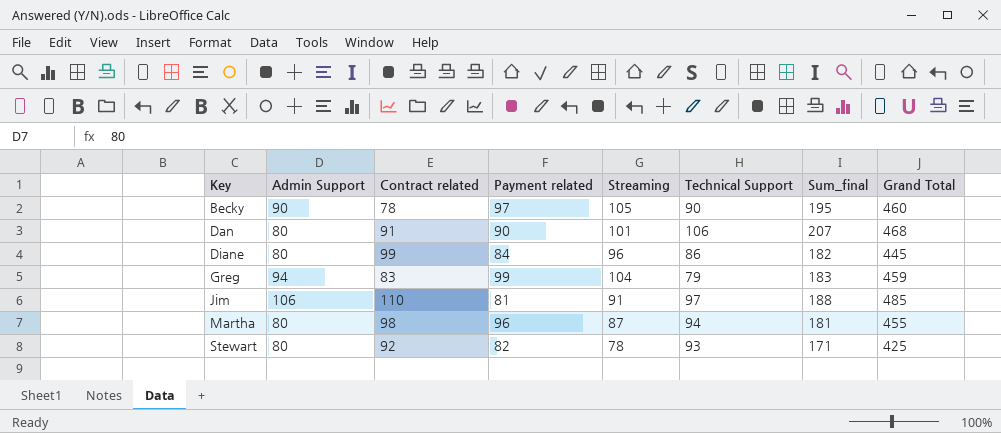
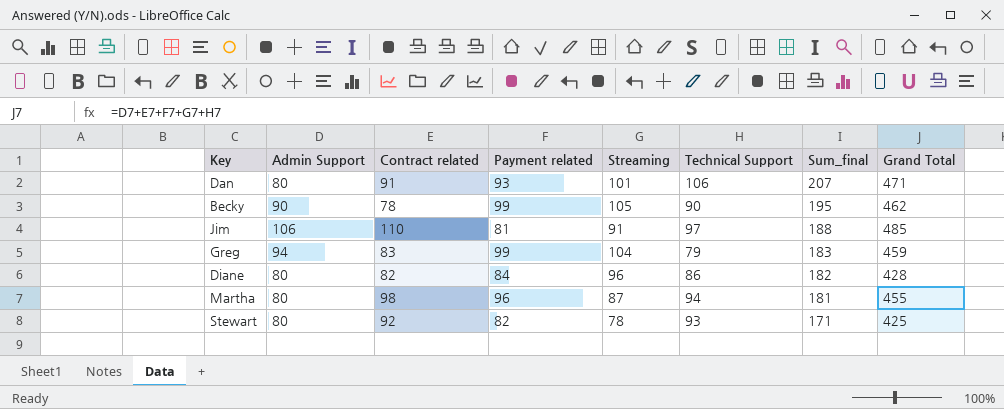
row order: Key ascending -> Sum_final descending
Dan | Payment related: 90 -> 93
Dan | Grand Total: 468 -> 471
Becky | Payment related: 97 -> 99
Becky | Grand Total: 460 -> 462
Diane | Contract related: 99 -> 82
Diane | Grand Total: 445 -> 428

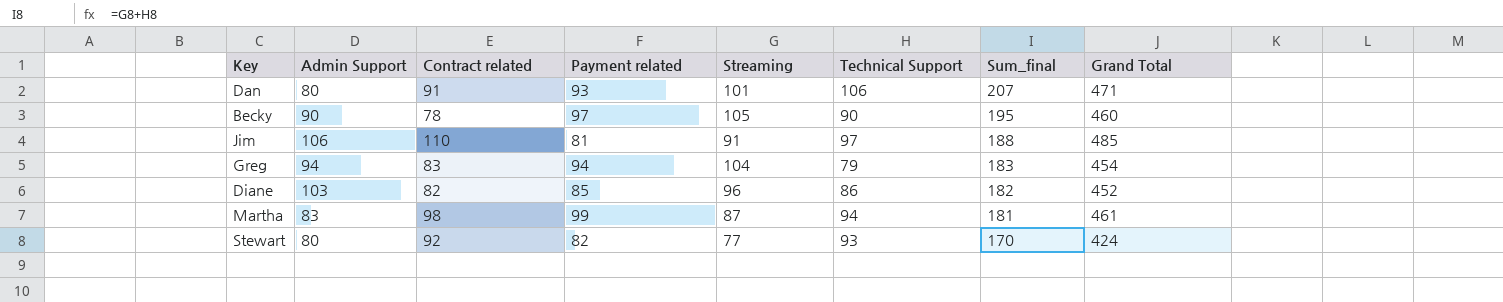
Becky | Payment related: 99 -> 97
Becky | Grand Total: 462 -> 460
Greg | Payment related: 99 -> 94
Greg | Grand Total: 459 -> 454
Diane | Admin Support: 80 -> 103
Diane | Payment related: 84 -> 85
Diane | Grand Total: 428 -> 452
Martha | Admin Support: 80 -> 83
Martha | Payment related: 96 -> 99
Martha | Grand Total: 455 -> 461
Stewart | Streaming: 78 -> 77
Stewart | Sum_final: 171 -> 170
Stewart | Grand Total: 425 -> 424

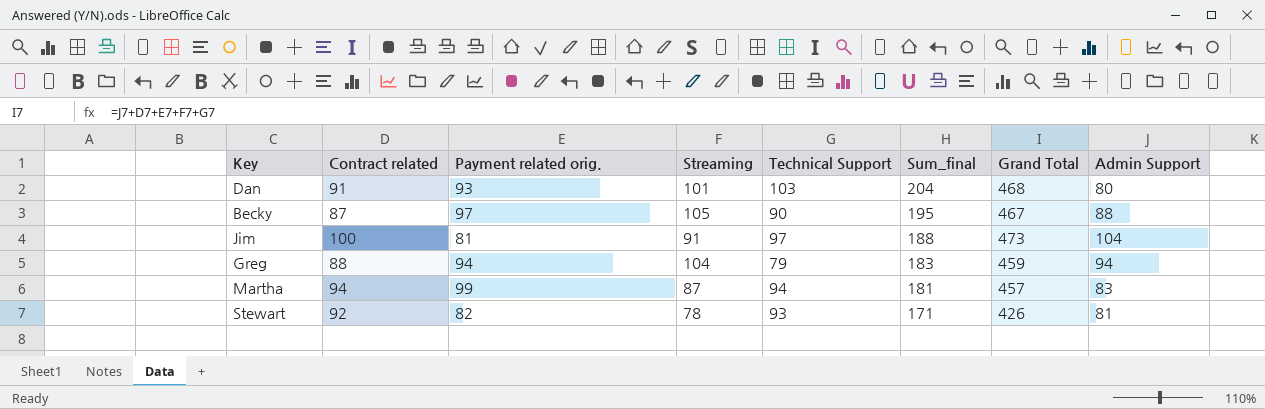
column name: Payment related -> Payment related orig.
column Admin Support | position: 2 -> 8
row Diane: 103 | 82 | 85 | 96 | 86 | 182 | 452 -> none
Dan | Technical Support: 106 -> 103
Dan | Sum_final: 207 -> 204
Dan | Grand Total: 471 -> 468
Becky | Contract related: 78 -> 87
Becky | Grand Total: 460 -> 467
Becky | Admin Support: 90 -> 88
Jim | Contract related: 110 -> 100
Jim | Grand Total: 485 -> 473
Jim | Admin Support: 106 -> 104
Greg | Contract related: 83 -> 88
Greg | Grand Total: 454 -> 459
Martha | Contract related: 98 -> 94
Martha | Grand Total: 461 -> 457
Stewart | Streaming: 77 -> 78
Stewart | Sum_final: 170 -> 171
Stewart | Grand Total: 424 -> 426
Stewart | Admin Support: 80 -> 81

